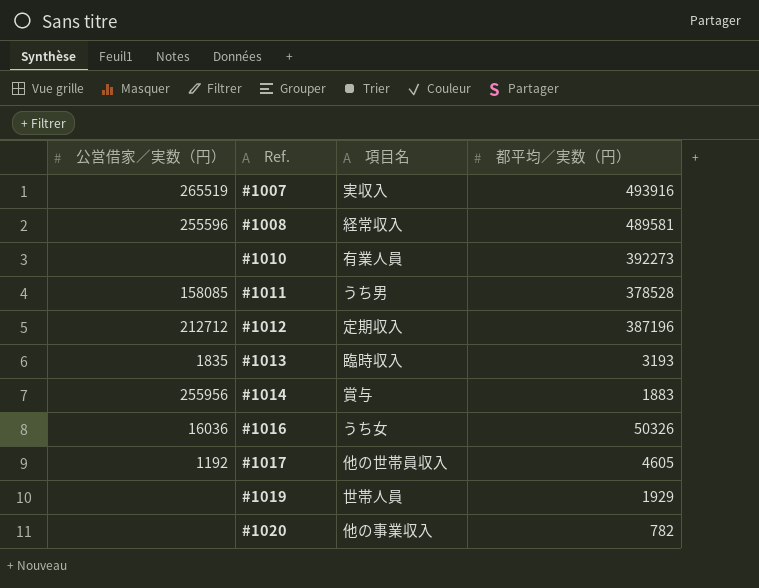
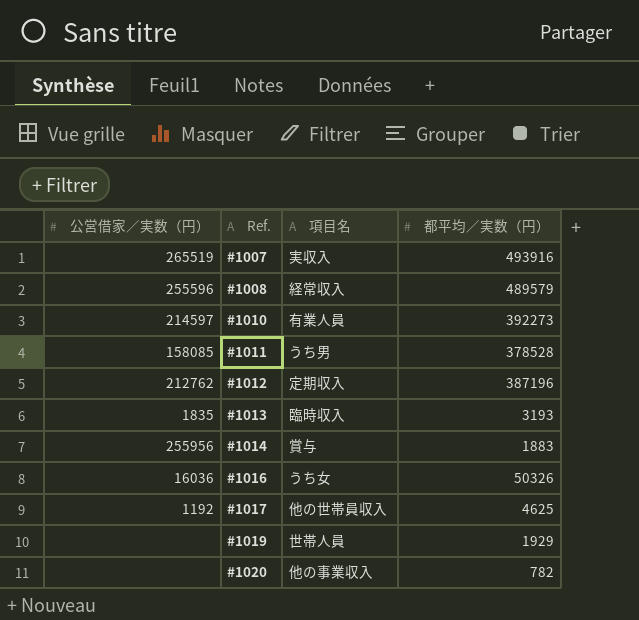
#1008 | 都平均／実数（円）: 489581 -> 489579
#1010 | 公営借家／実数（円）: none -> 214597
#1012 | 公営借家／実数（円）: 212712 -> 212762
#1017 | 都平均／実数（円）: 4605 -> 4625

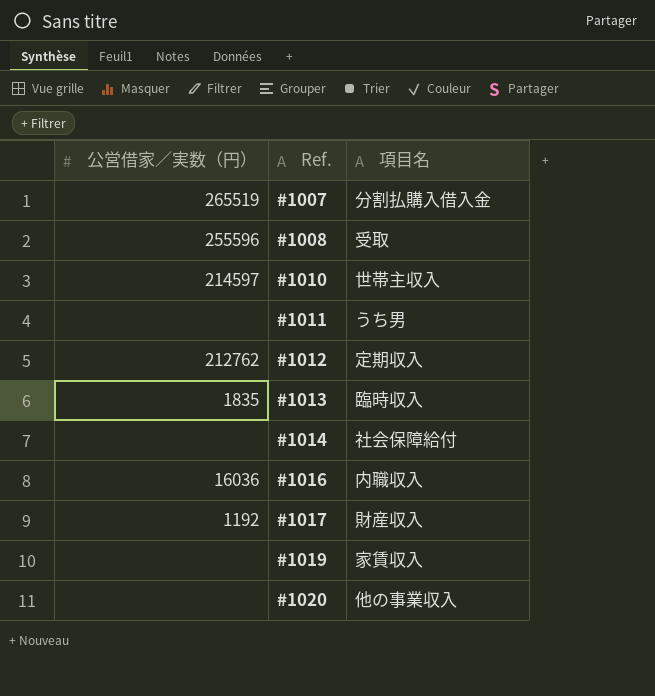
column 都平均／実数（円） | position: 4 -> none
#1007 | 項目名: 実収入 -> 分割払購入借入金
#1008 | 項目名: 経常収入 -> 受取
#1010 | 項目名: 有業人員 -> 世帯主収入
#1011 | 公営借家／実数（円）: 158085 -> none
#1014 | 公営借家／実数（円）: 255956 -> none
#1014 | 項目名: 賞与 -> 社会保障給付
#1016 | 項目名: うち女 -> 内職収入
#1017 | 項目名: 他の世帯員収入 -> 財産収入
#1019 | 項目名: 世帯人員 -> 家賃収入

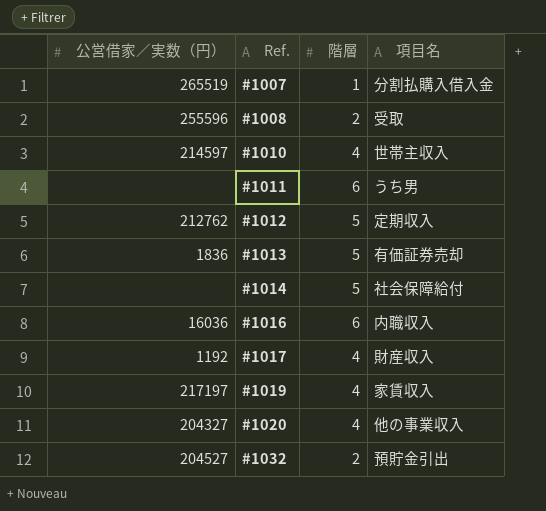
column 階層 | position: none -> 3
#1013 | 公営借家／実数（円）: 1835 -> 1836
#1013 | 項目名: 臨時収入 -> 有価証券売却
#1019 | 公営借家／実数（円）: none -> 217197
#1020 | 公営借家／実数（円）: none -> 204327
row #1032: none -> 204527 | 2 | 預貯金引出

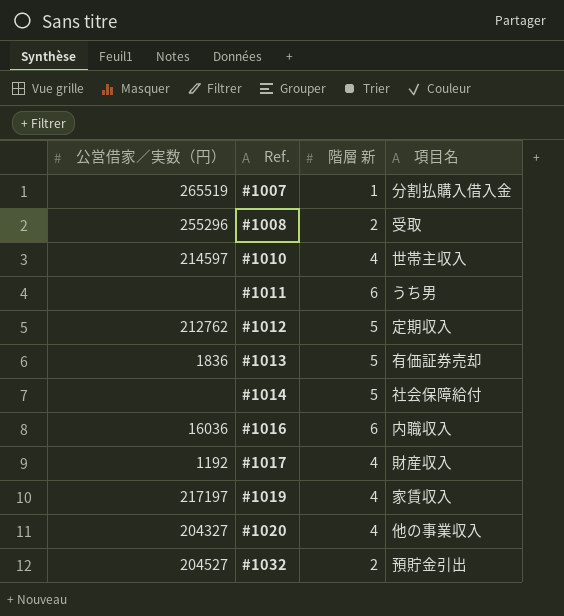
column name: 階層 -> 階層 新
#1008 | 公営借家／実数（円）: 255596 -> 255296

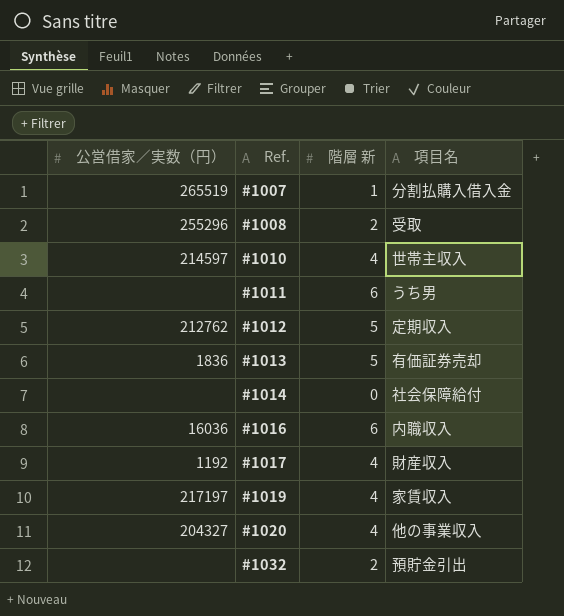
#1014 | 階層 新: 5 -> 0
#1032 | 公営借家／実数（円）: 204527 -> none

